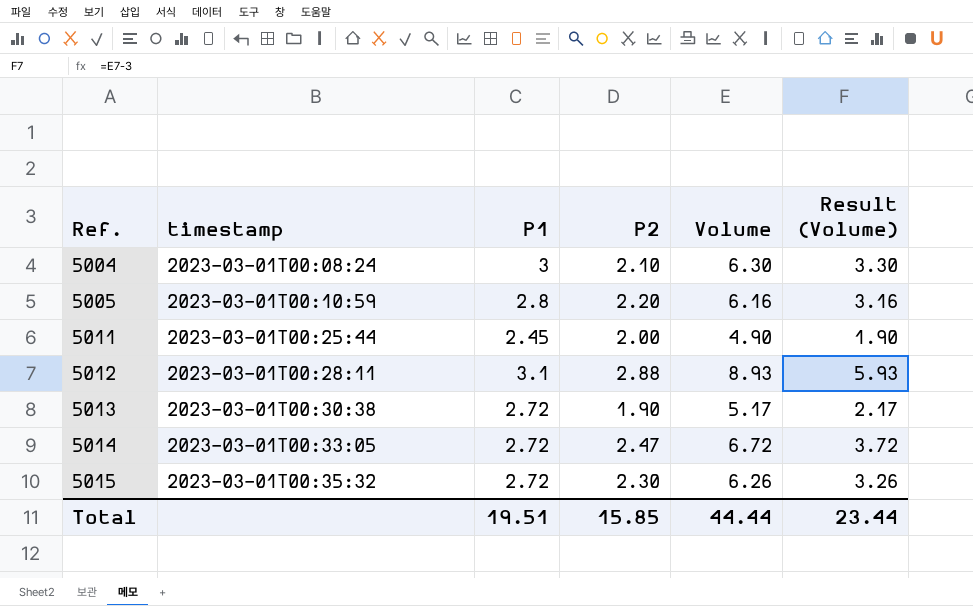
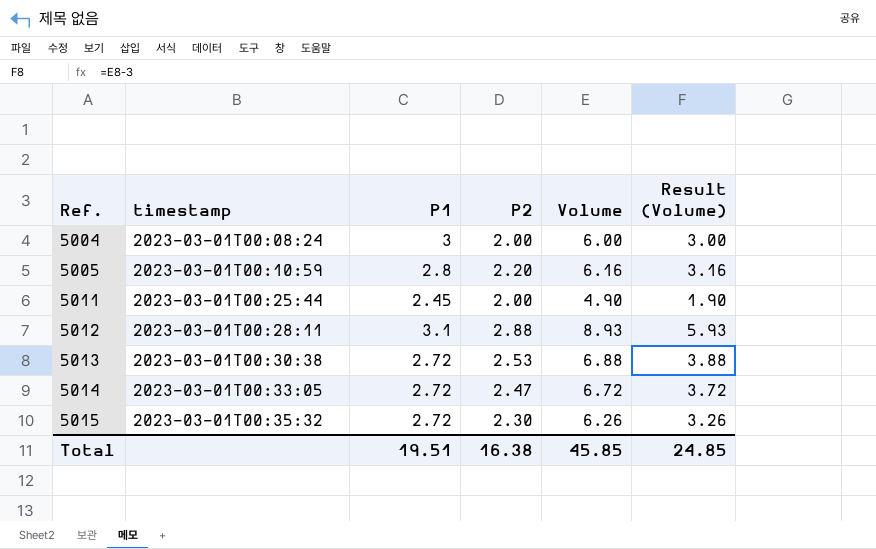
5004 | P2: 2.10 -> 2.00
5004 | Volume: 6.30 -> 6.00
5004 | Result (Volume): 3.30 -> 3.00
5013 | P2: 1.90 -> 2.53
5013 | Volume: 5.17 -> 6.88
5013 | Result (Volume): 2.17 -> 3.88
Total | P2: 15.85 -> 16.38
Total | Volume: 44.44 -> 45.85
Total | Result (Volume): 23.44 -> 24.85

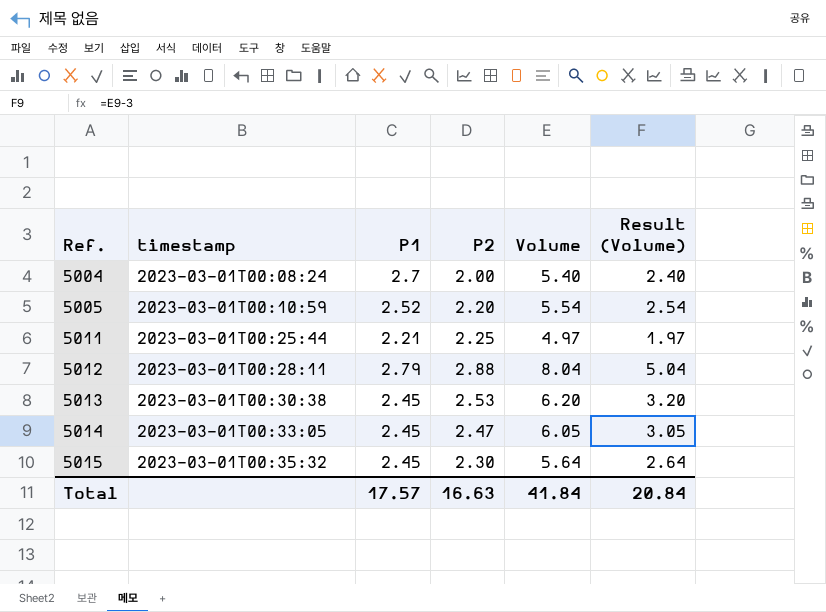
5004 | P1: 3 -> 2.7
5004 | Volume: 6.00 -> 5.40
5004 | Result (Volume): 3.00 -> 2.40
5005 | P1: 2.8 -> 2.52
5005 | Volume: 6.16 -> 5.54
5005 | Result (Volume): 3.16 -> 2.54
5011 | P1: 2.45 -> 2.21
5011 | P2: 2.00 -> 2.25
5011 | Volume: 4.90 -> 4.97
5011 | Result (Volume): 1.90 -> 1.97
5012 | P1: 3.1 -> 2.79
5012 | Volume: 8.93 -> 8.04
5012 | Result (Volume): 5.93 -> 5.04
5013 | P1: 2.72 -> 2.45
5013 | Volume: 6.88 -> 6.20
5013 | Result (Volume): 3.88 -> 3.20
5014 | P1: 2.72 -> 2.45
5014 | Volume: 6.72 -> 6.05
5014 | Result (Volume): 3.72 -> 3.05
5015 | P1: 2.72 -> 2.45
5015 | Volume: 6.26 -> 5.64
5015 | Result (Volume): 3.26 -> 2.64
Total | P1: 19.51 -> 17.57
Total | P2: 16.38 -> 16.63
Total | Volume: 45.85 -> 41.84
Total | Result (Volume): 24.85 -> 20.84

